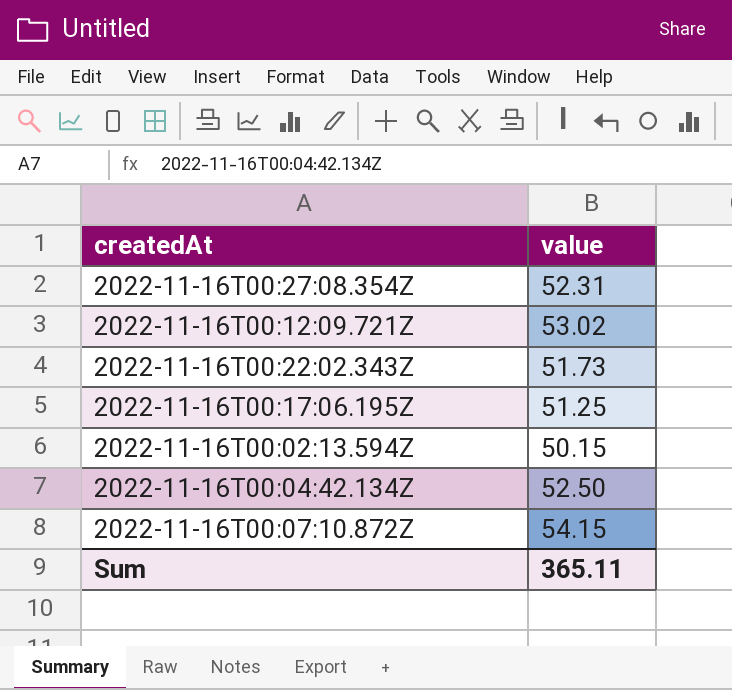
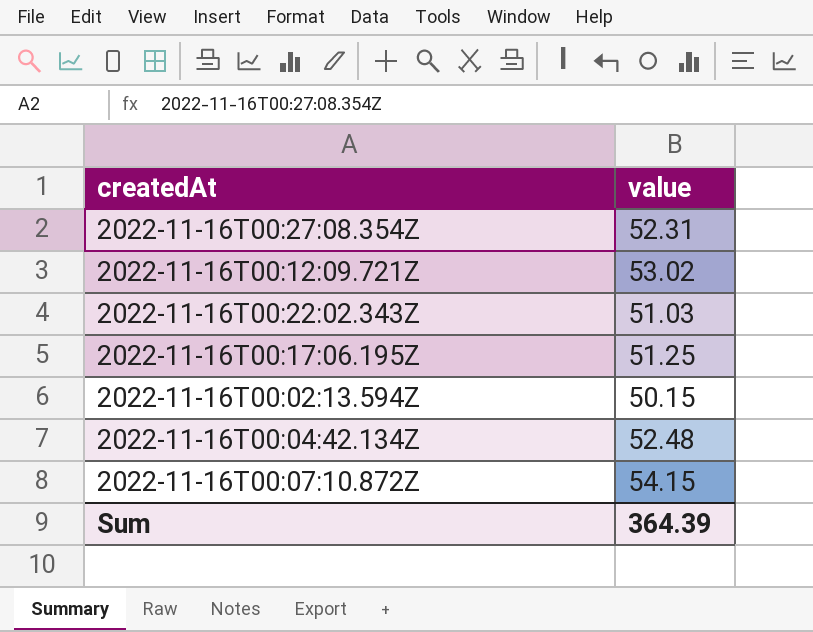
2022-11-16T00:22:02.343Z | value: 51.73 -> 51.03
2022-11-16T00:04:42.134Z | value: 52.50 -> 52.48
Sum | value: 365.11 -> 364.39

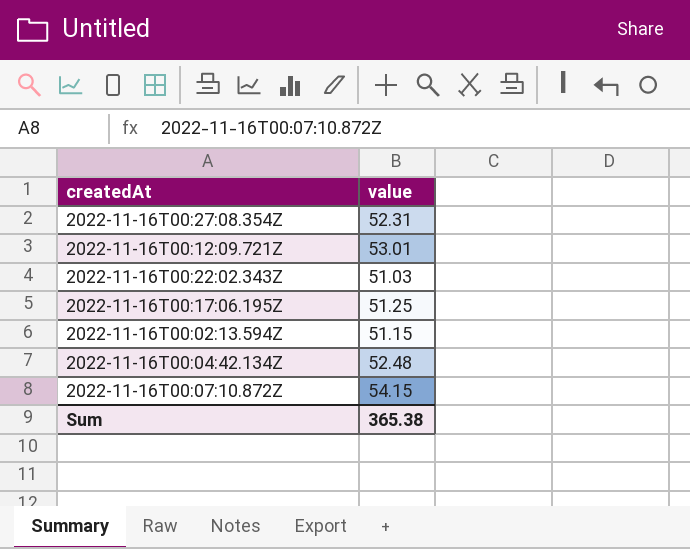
2022-11-16T00:12:09.721Z | value: 53.02 -> 53.01
2022-11-16T00:02:13.594Z | value: 50.15 -> 51.15
Sum | value: 364.39 -> 365.38

